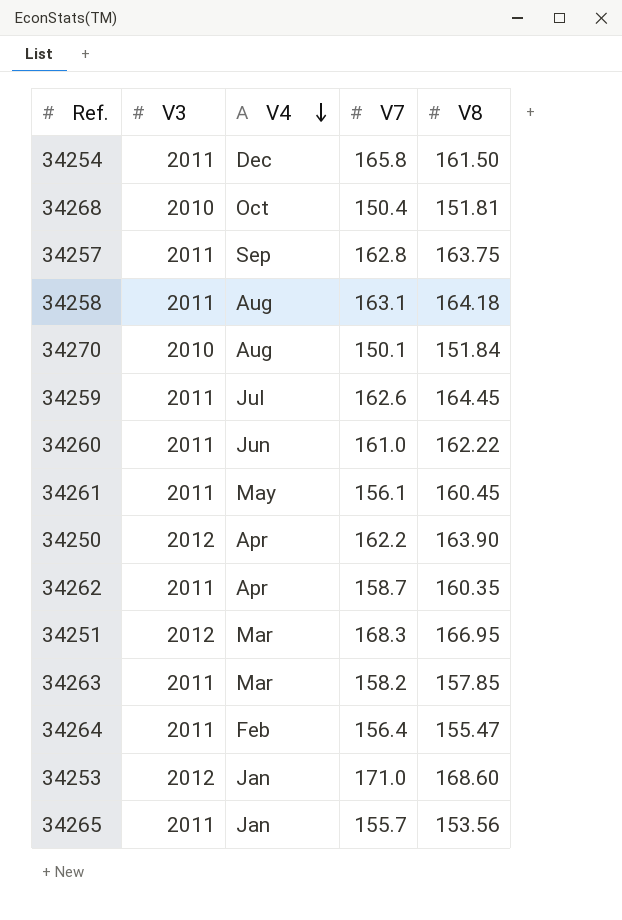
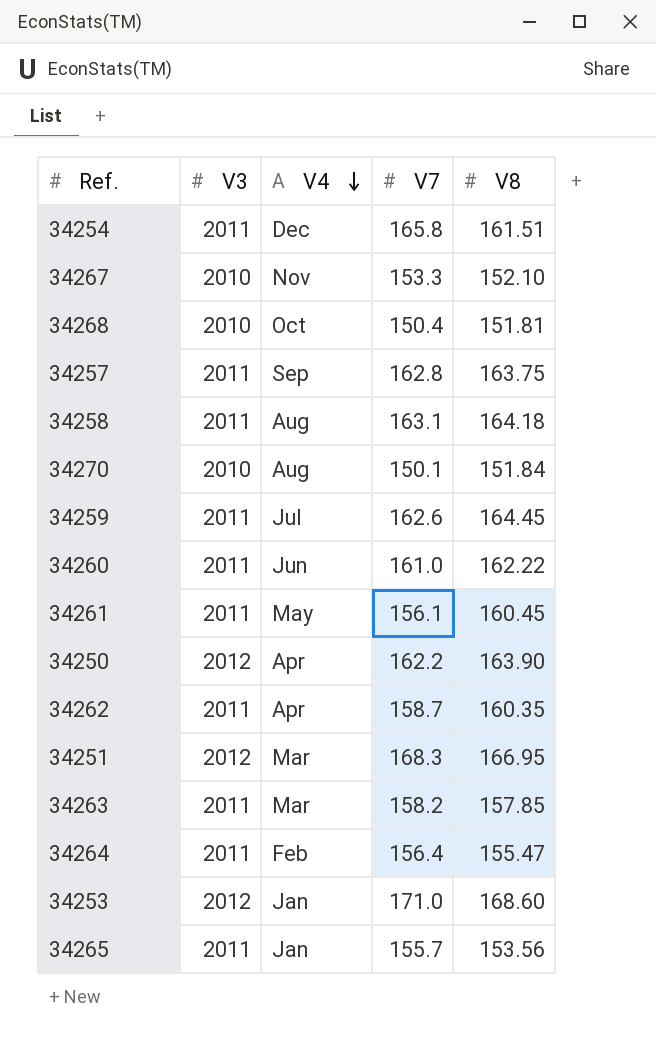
34254 | V8: 161.50 -> 161.51
row 34267: none -> 2010 | Nov | 153.3 | 152.10

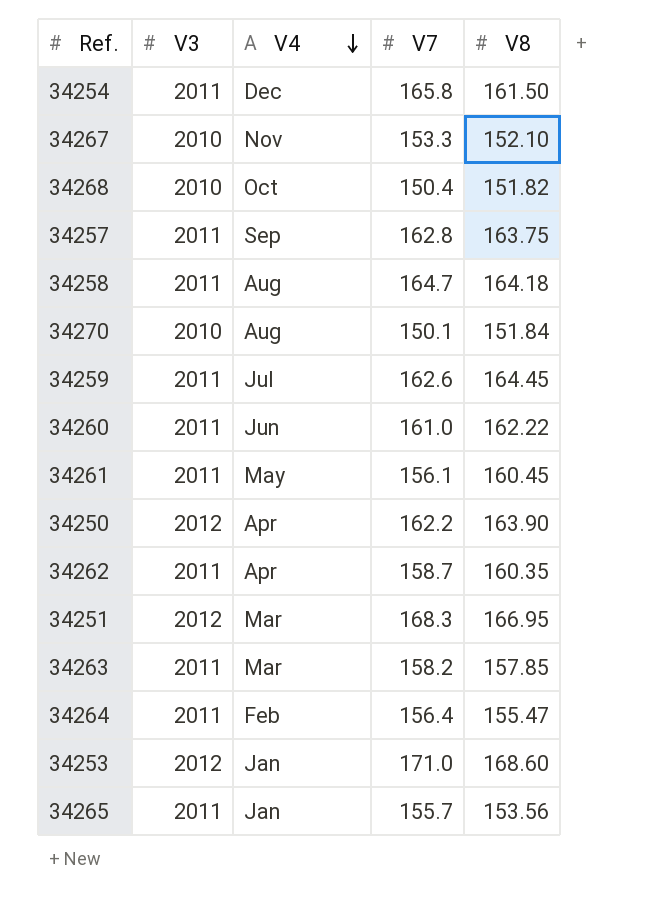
34254 | V8: 161.51 -> 161.50
34268 | V8: 151.81 -> 151.82
34258 | V7: 163.1 -> 164.7

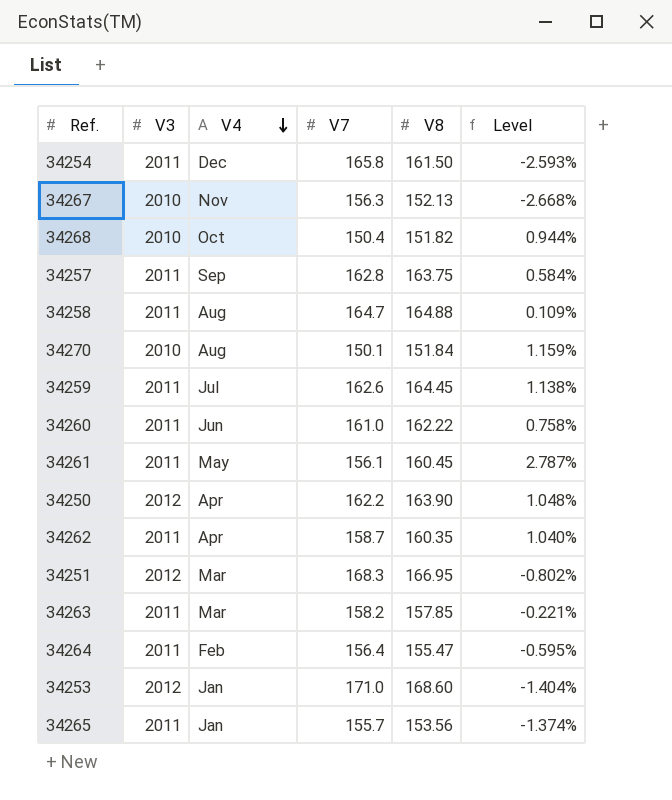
column Level | formula: none -> ([V8] - [V7]) / [V7]
34267 | V7: 153.3 -> 156.3
34267 | V8: 152.10 -> 152.13
34258 | V8: 164.18 -> 164.88

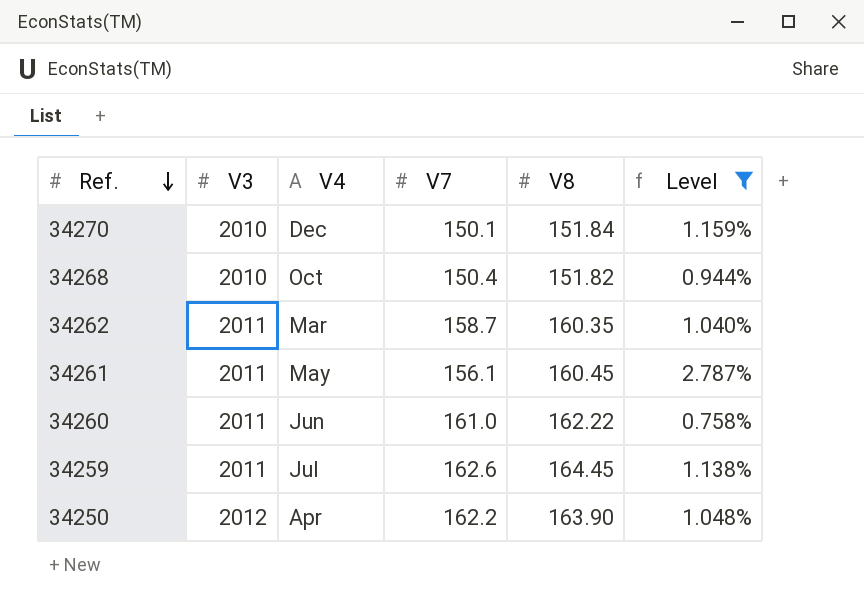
filter: none -> Level >= 0.758%
row order: V4 descending -> Ref. descending
34270 | V4: Aug -> Dec
34262 | V4: Apr -> Mar

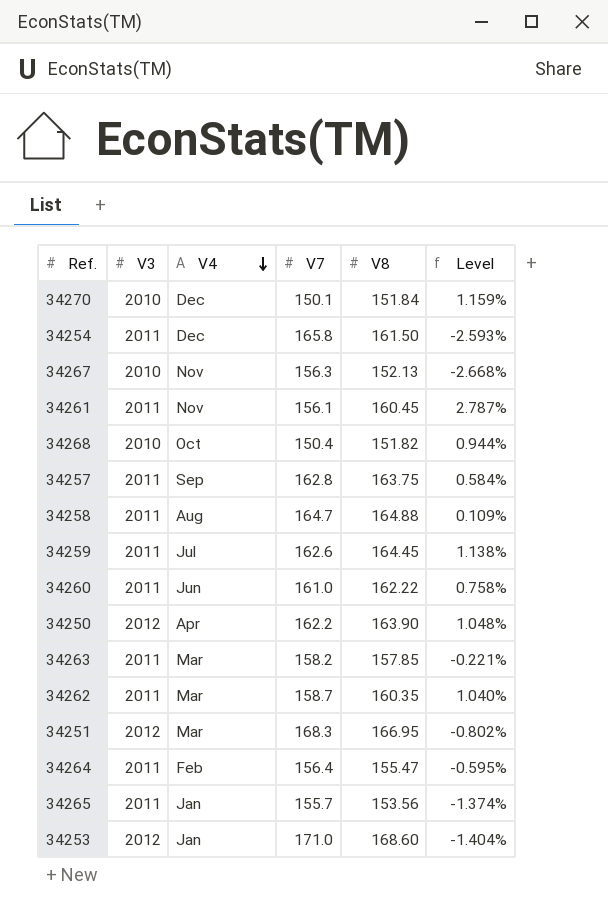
filter: Level >= 0.758% -> none
row order: Ref. descending -> V4 descending
34261 | V4: May -> Nov

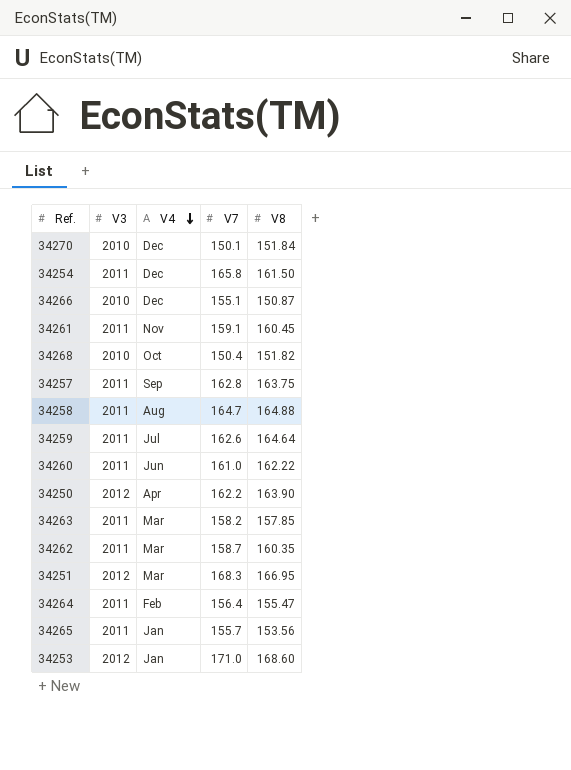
column Level | formula: ([V8] - [V7]) / [V7] -> none
row 34267: 2010 | Nov | 156.3 | 152.13 | -2.668% -> none
row 34266: none -> 2010 | Dec | 155.1 | 150.87
34261 | V7: 156.1 -> 159.1
34259 | V8: 164.45 -> 164.64

